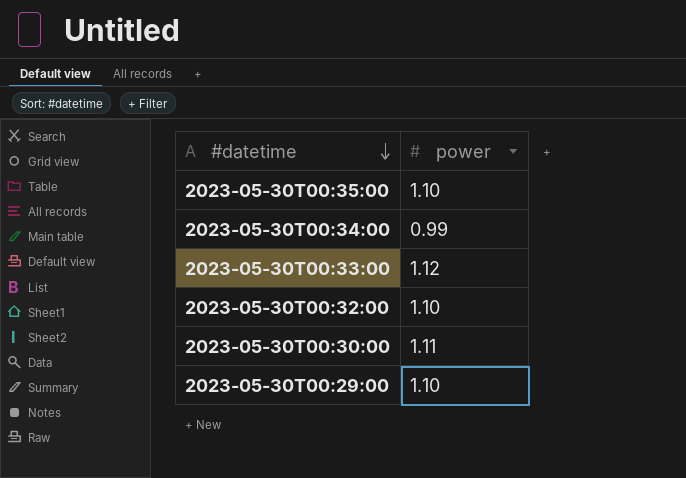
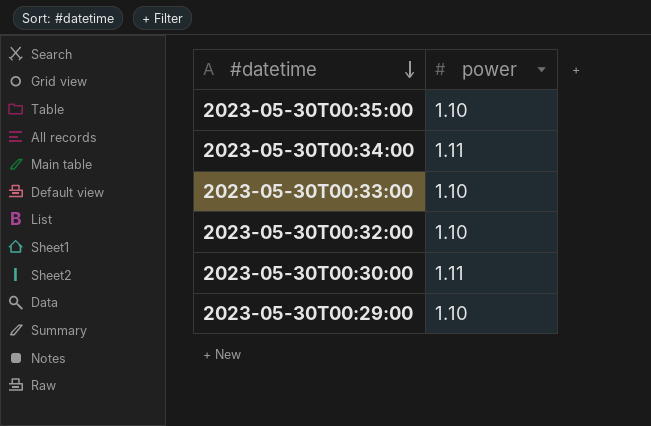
2023-05-30T00:34:00 | power: 0.99 -> 1.11
2023-05-30T00:33:00 | power: 1.12 -> 1.10

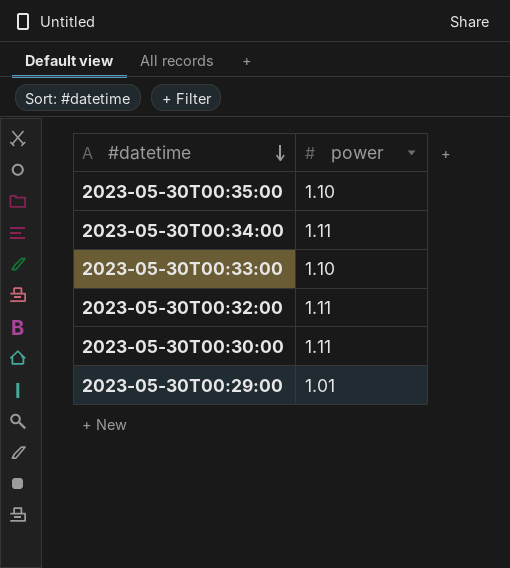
2023-05-30T00:32:00 | power: 1.10 -> 1.11
2023-05-30T00:29:00 | power: 1.10 -> 1.01

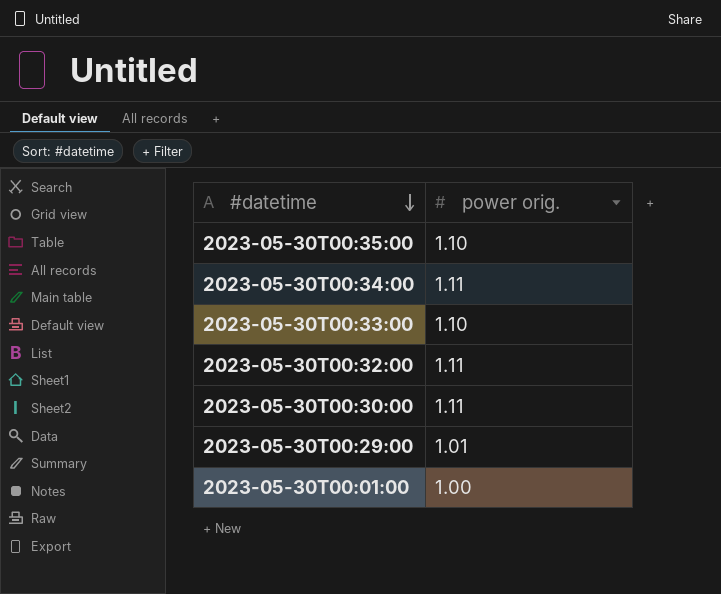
column name: power -> power orig.
row 2023-05-30T00:01:00: none -> 1.00

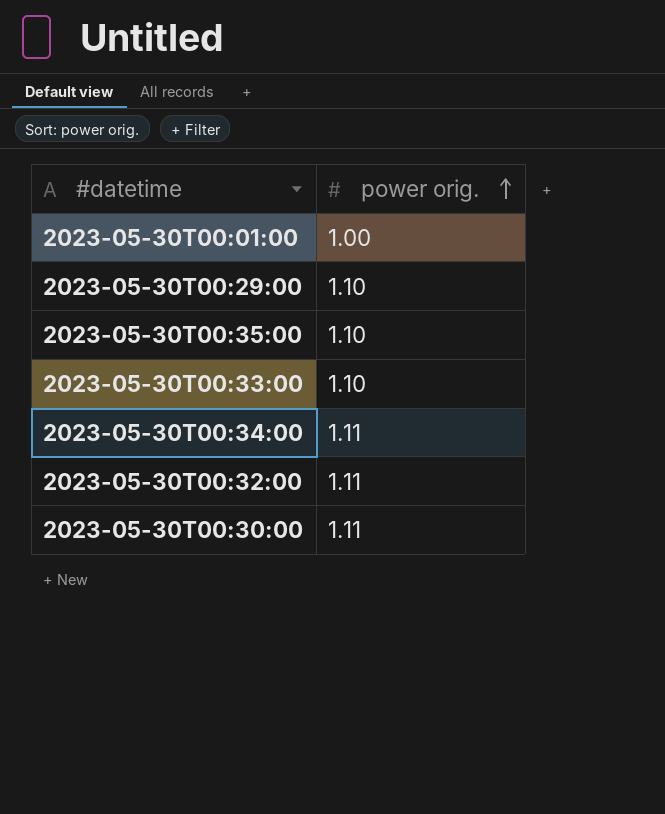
row order: #datetime descending -> power orig. ascending
2023-05-30T00:29:00 | power orig.: 1.01 -> 1.10

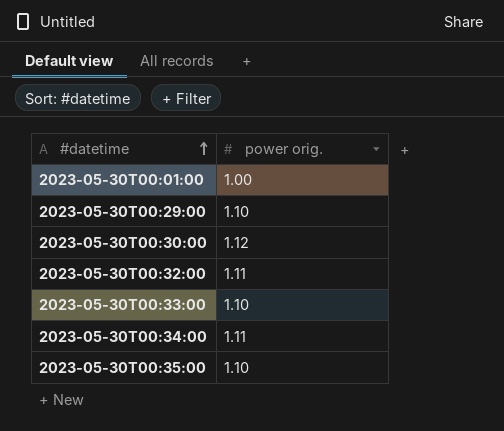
row order: power orig. ascending -> #datetime ascending
2023-05-30T00:30:00 | power orig.: 1.11 -> 1.12

